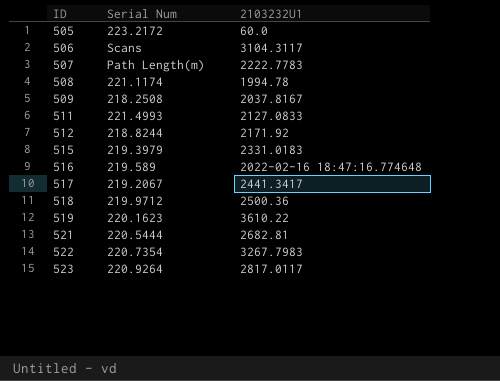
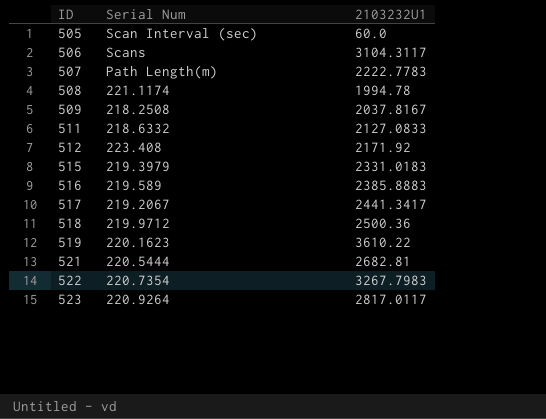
505 | Serial Num: 223.2172 -> Scan Interval (sec)
511 | Serial Num: 221.4993 -> 218.6332
512 | Serial Num: 218.8244 -> 223.408
516 | 2103232U1: 2022-02-16 18:47:16.774648 -> 2385.8883

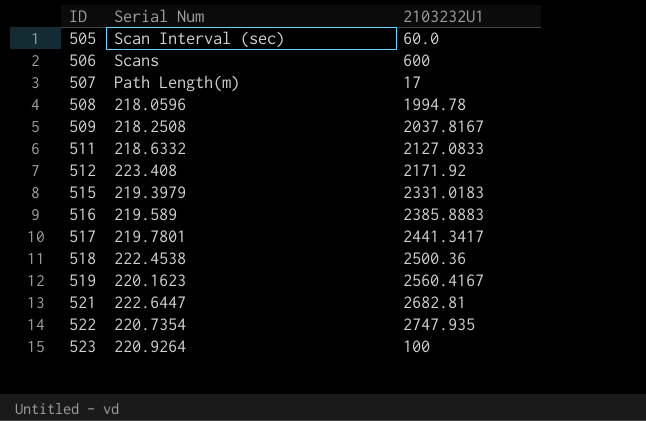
506 | 2103232U1: 3104.3117 -> 600
507 | 2103232U1: 2222.7783 -> 17
508 | Serial Num: 221.1174 -> 218.0596
517 | Serial Num: 219.2067 -> 219.7801
518 | Serial Num: 219.9712 -> 222.4538
519 | 2103232U1: 3610.22 -> 2560.4167
521 | Serial Num: 220.5444 -> 222.6447
522 | 2103232U1: 3267.7983 -> 2747.935
523 | 2103232U1: 2817.0117 -> 100

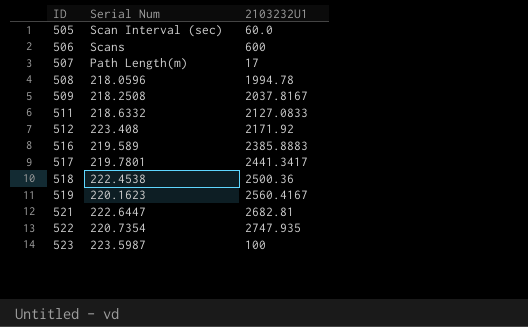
row 515: 219.3979 | 2331.0183 -> none
523 | Serial Num: 220.9264 -> 223.5987

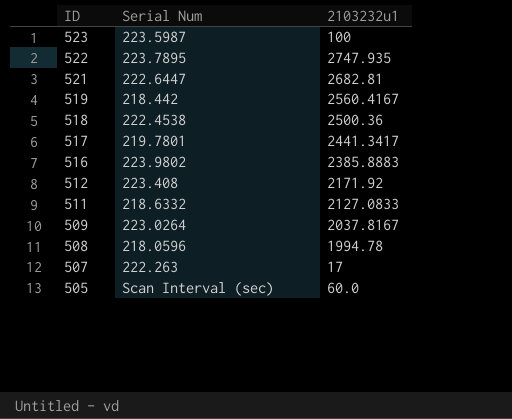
row order: ID ascending -> ID descending
column name: 2103232U1 -> 2103232u1
row 506: Scans | 600 -> none
522 | Serial Num: 220.7354 -> 223.7895
519 | Serial Num: 220.1623 -> 218.442
516 | Serial Num: 219.589 -> 223.9802
509 | Serial Num: 218.2508 -> 223.0264
507 | Serial Num: Path Length(m) -> 222.263

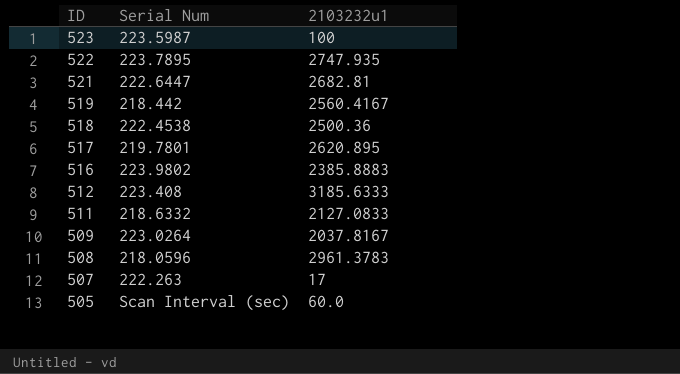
517 | 2103232u1: 2441.3417 -> 2620.895
512 | 2103232u1: 2171.92 -> 3185.6333
508 | 2103232u1: 1994.78 -> 2961.3783

